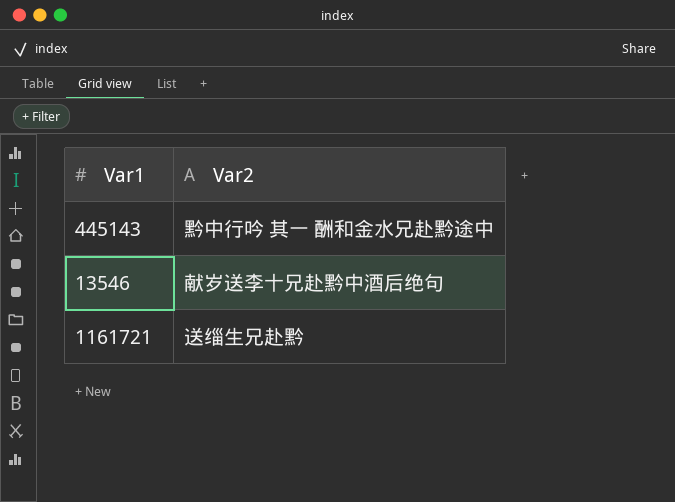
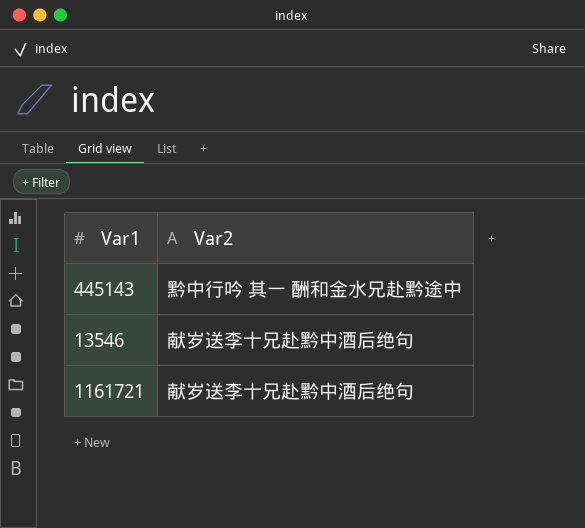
1161721 | Var2: 送缁生兄赴黔 -> 献岁送李十兄赴黔中酒后绝句

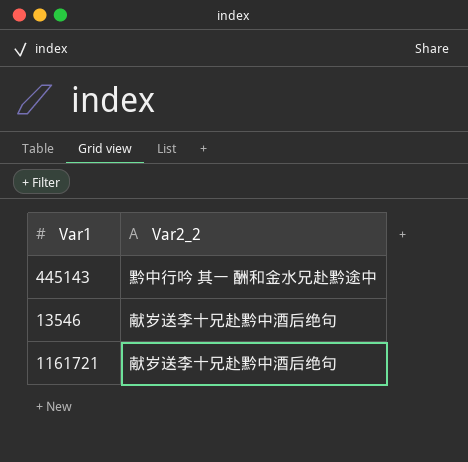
column name: Var2 -> Var2_2

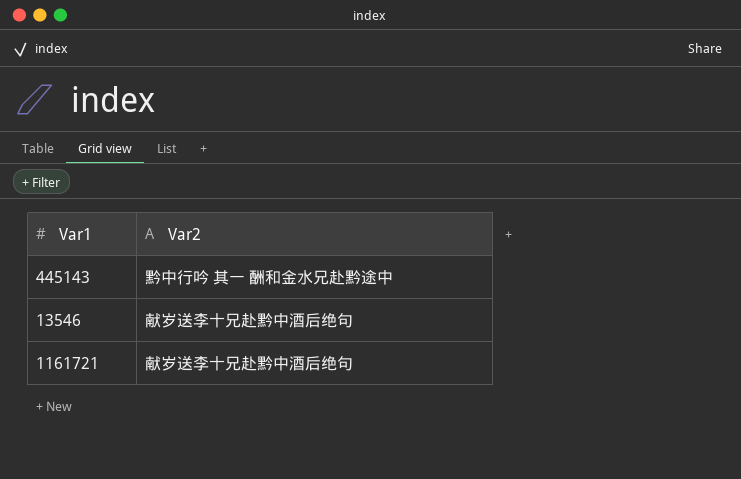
column name: Var2_2 -> Var2

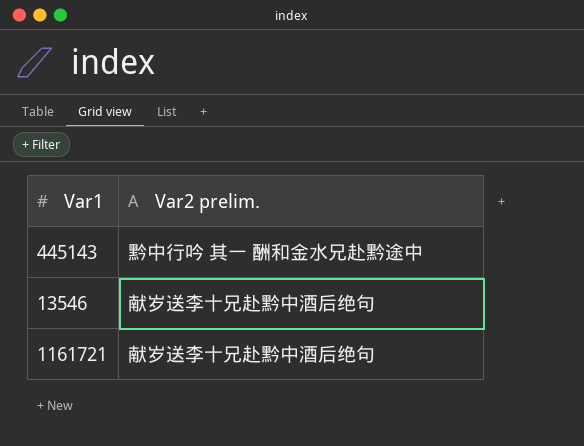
column name: Var2 -> Var2 prelim.

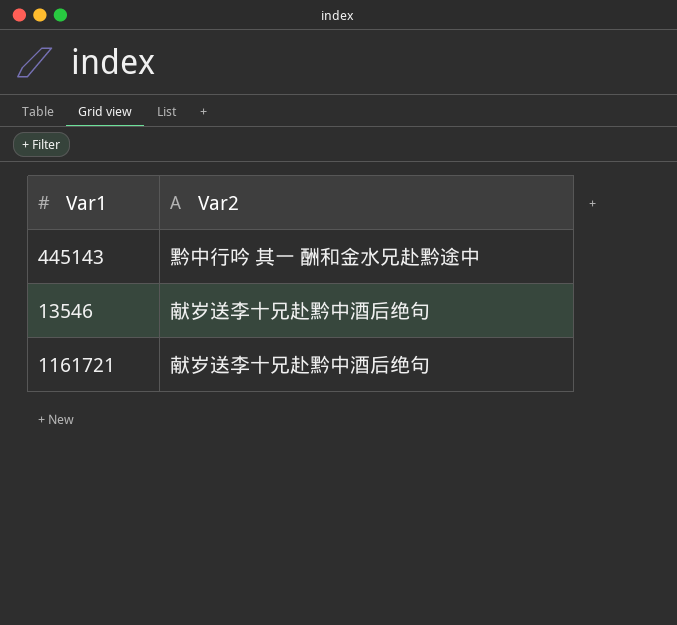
column name: Var2 prelim. -> Var2

